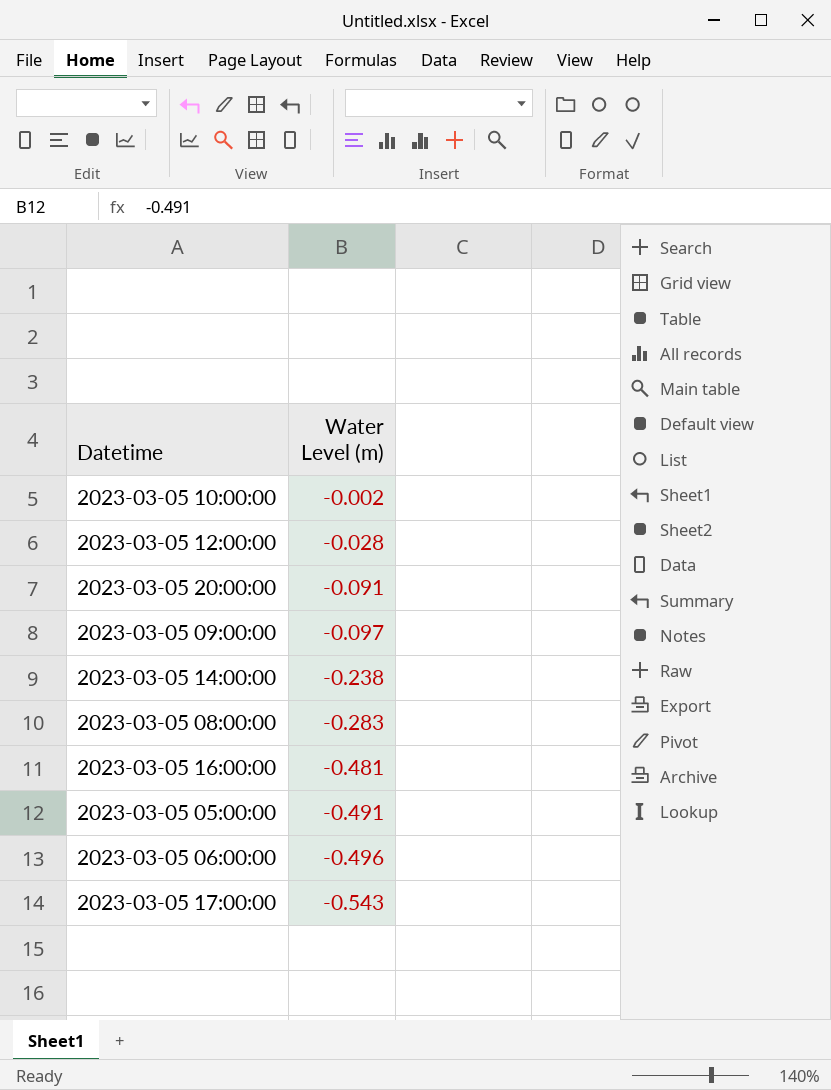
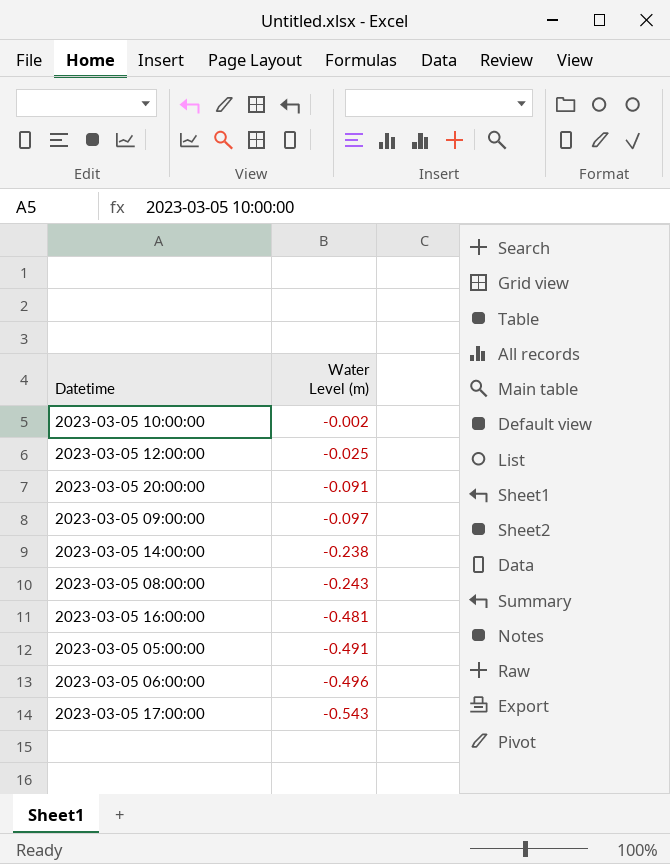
2023-03-05 12:00:00 | Water Level (m): -0.028 -> -0.025
2023-03-05 08:00:00 | Water Level (m): -0.283 -> -0.243

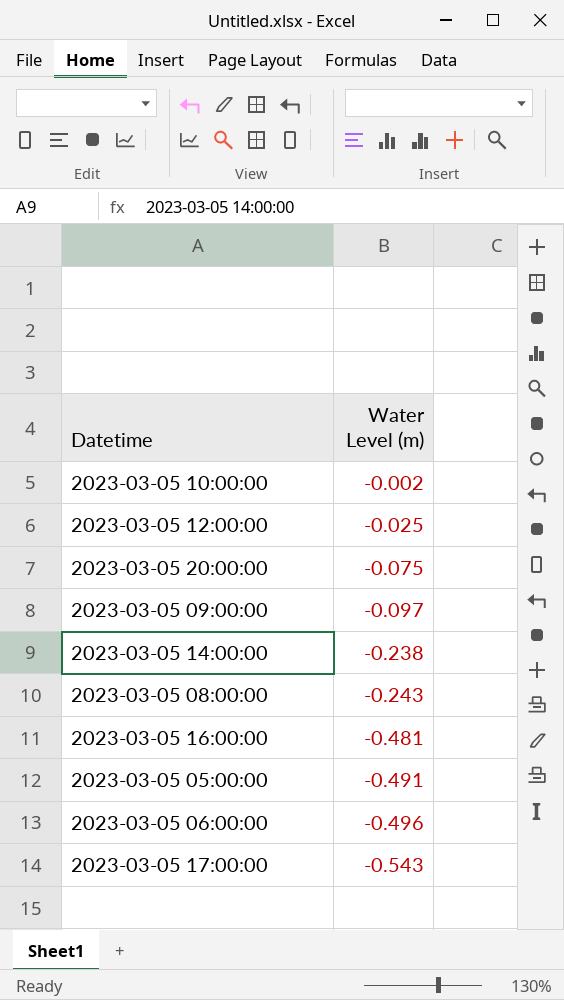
2023-03-05 20:00:00 | Water Level (m): -0.091 -> -0.075

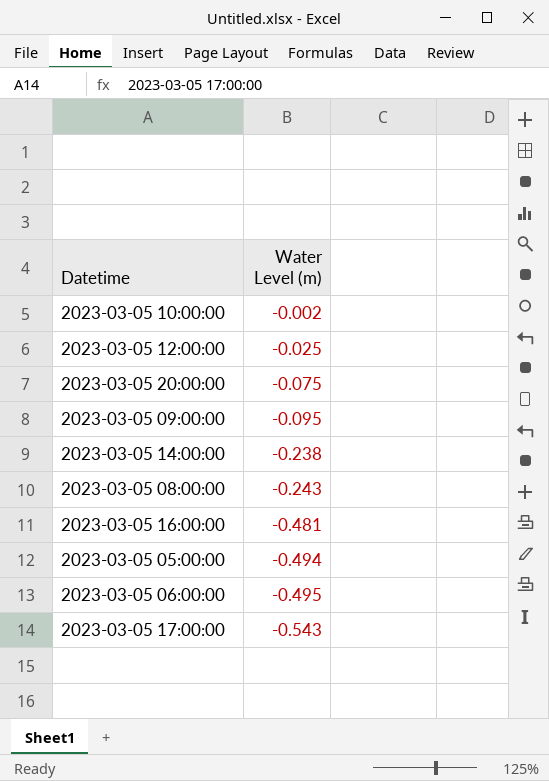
2023-03-05 09:00:00 | Water Level (m): -0.097 -> -0.095
2023-03-05 05:00:00 | Water Level (m): -0.491 -> -0.494
2023-03-05 06:00:00 | Water Level (m): -0.496 -> -0.495

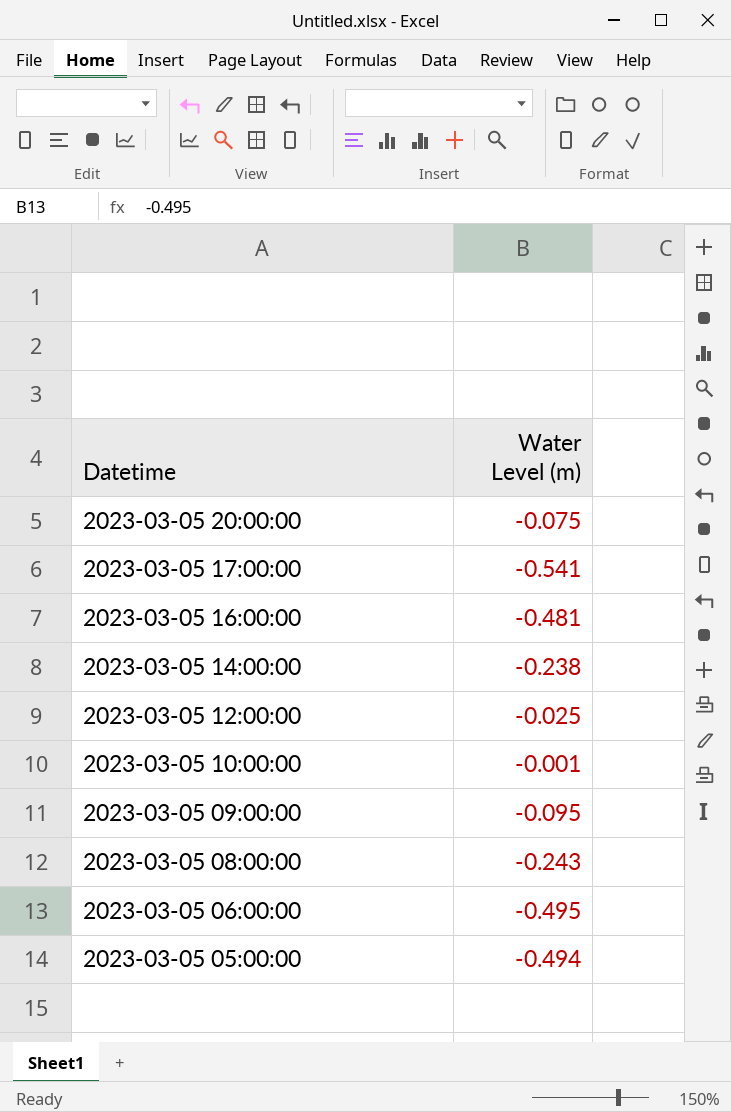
row order: Water Level (m) descending -> Datetime descending
2023-03-05 17:00:00 | Water Level (m): -0.543 -> -0.541
2023-03-05 10:00:00 | Water Level (m): -0.002 -> -0.001

